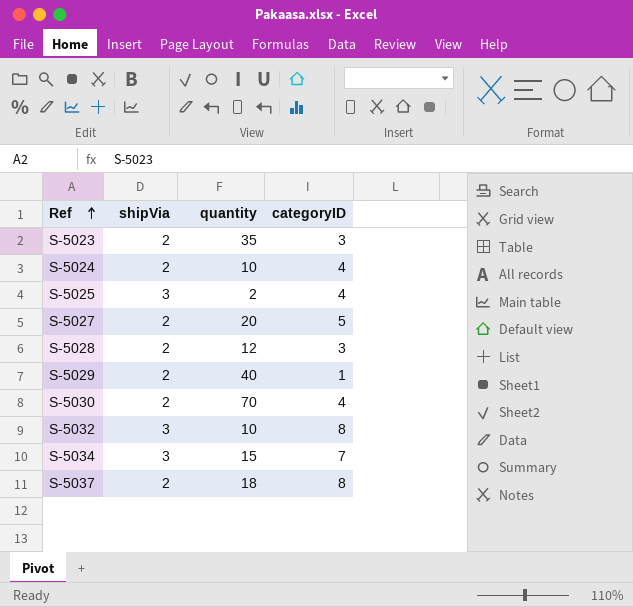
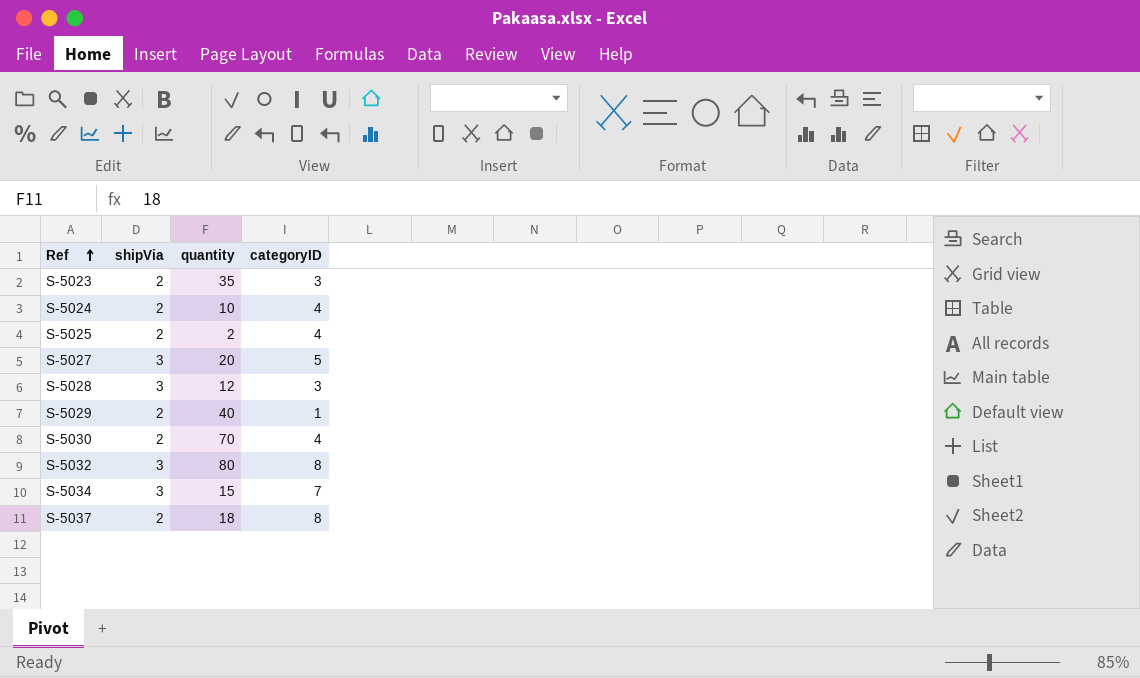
S-5025 | shipVia: 3 -> 2
S-5027 | shipVia: 2 -> 3
S-5028 | shipVia: 2 -> 3
S-5032 | quantity: 10 -> 80

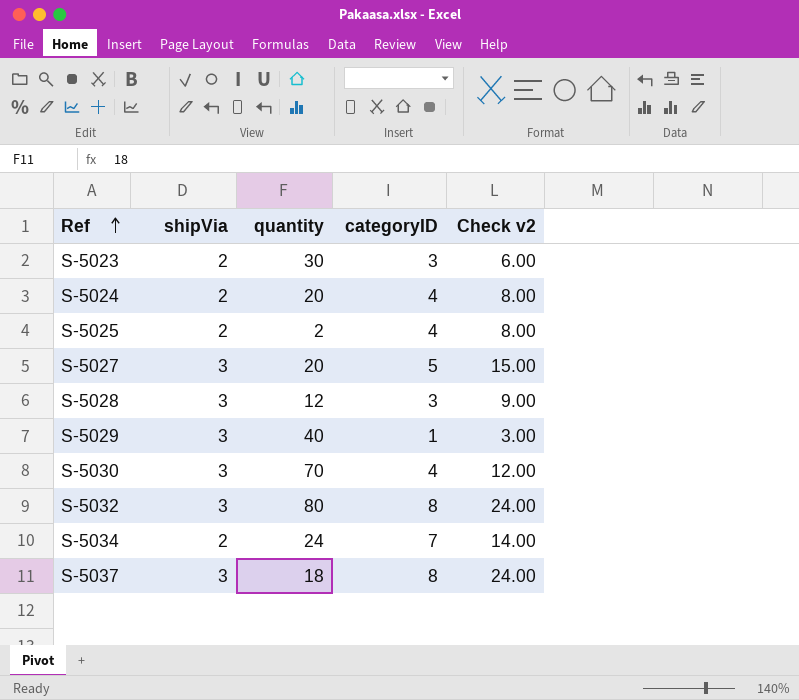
column Check v2 | formula: none -> [shipVia] * [categoryID]
S-5023 | quantity: 35 -> 30
S-5024 | quantity: 10 -> 20
S-5029 | shipVia: 2 -> 3
S-5030 | shipVia: 2 -> 3
S-5034 | shipVia: 3 -> 2
S-5034 | quantity: 15 -> 24
S-5037 | shipVia: 2 -> 3

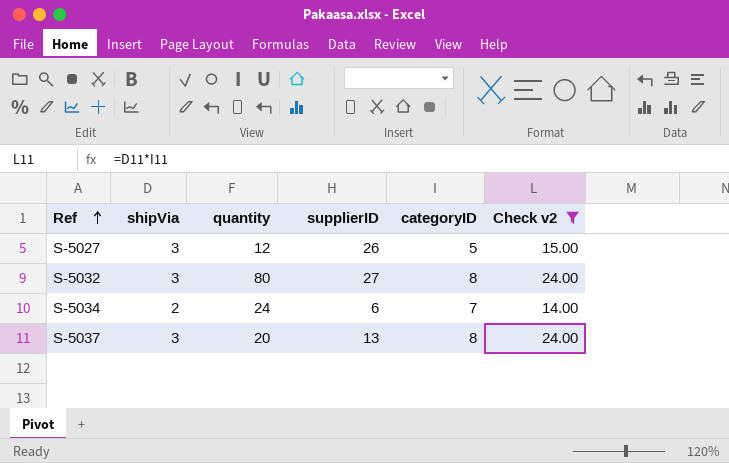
filter: none -> Check v2 >= 14.00
column supplierID | position: none -> 4
S-5027 | quantity: 20 -> 12
S-5037 | quantity: 18 -> 20

